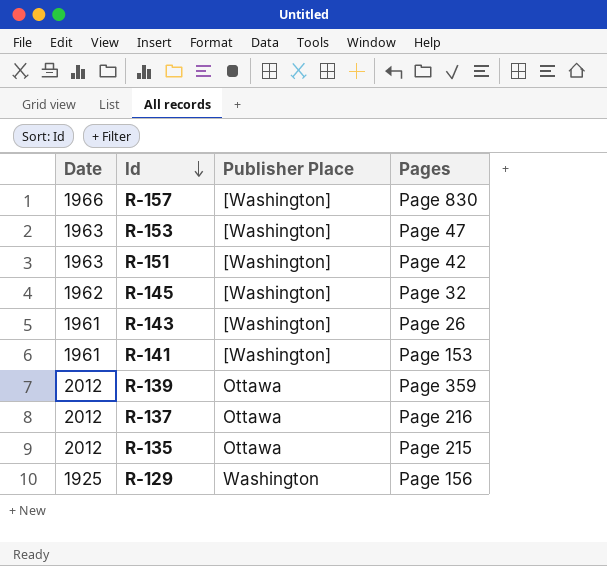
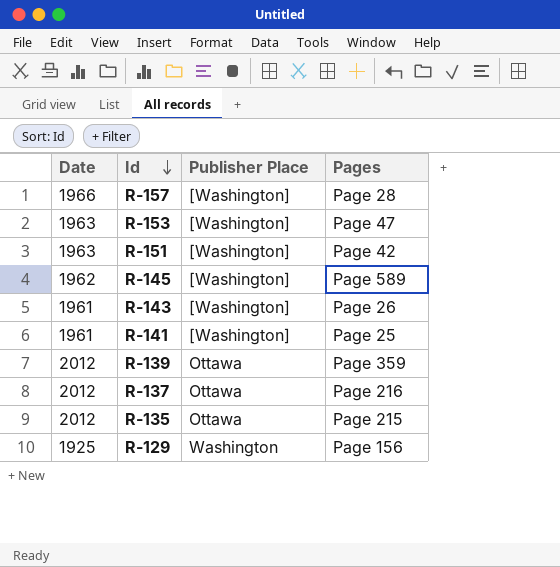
R-157 | Pages: Page 830 -> Page 28
R-145 | Pages: Page 32 -> Page 589
R-141 | Pages: Page 153 -> Page 25

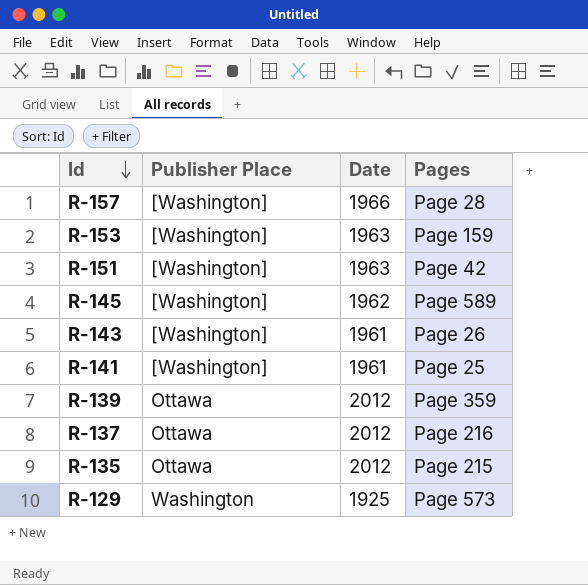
column Date | position: 1 -> 3
R-153 | Pages: Page 47 -> Page 159
R-129 | Pages: Page 156 -> Page 573

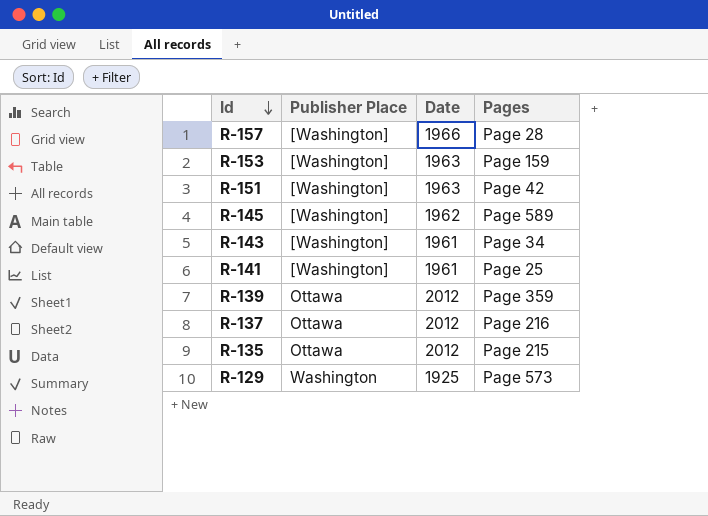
R-143 | Pages: Page 26 -> Page 34

